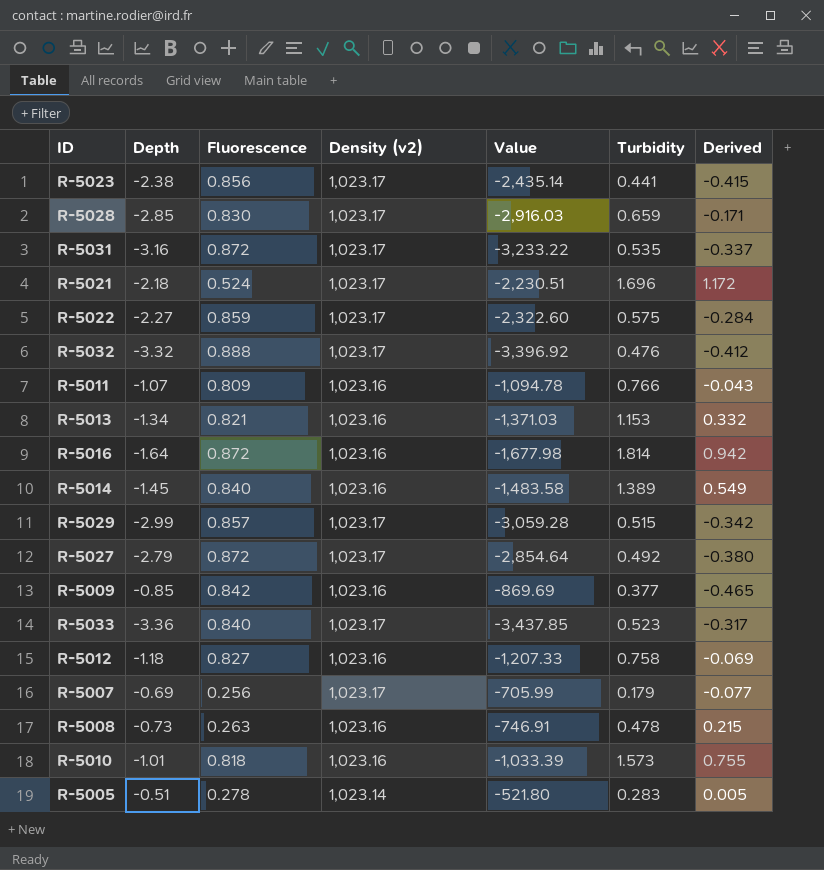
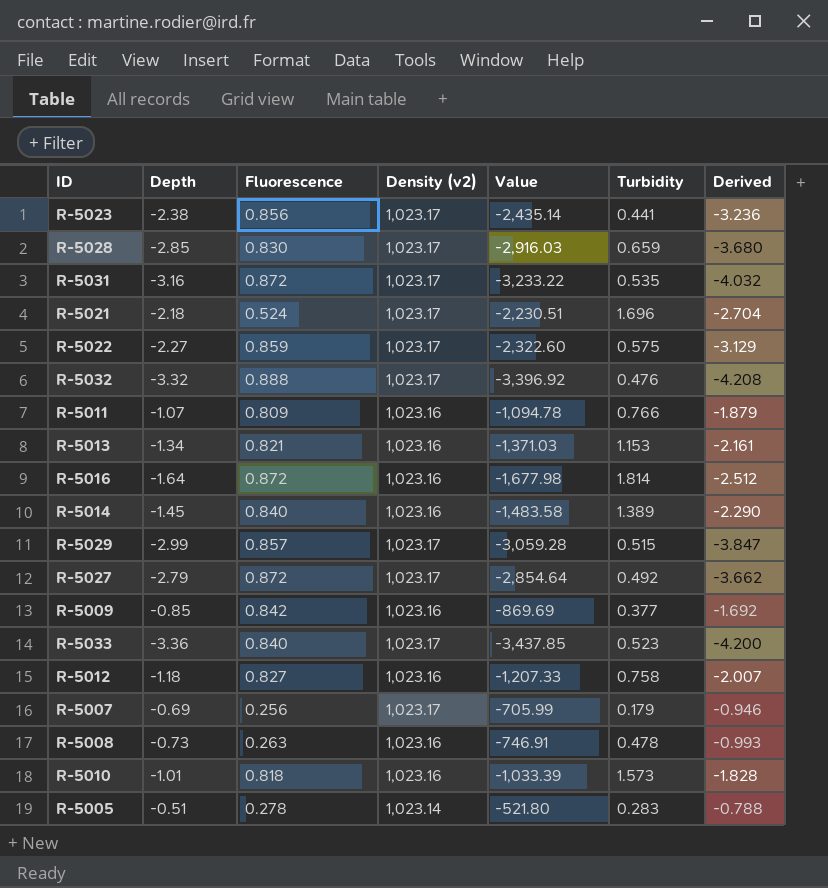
column Derived | formula: [Turbidity] - [Fluorescence] -> [Depth] - [Fluorescence]

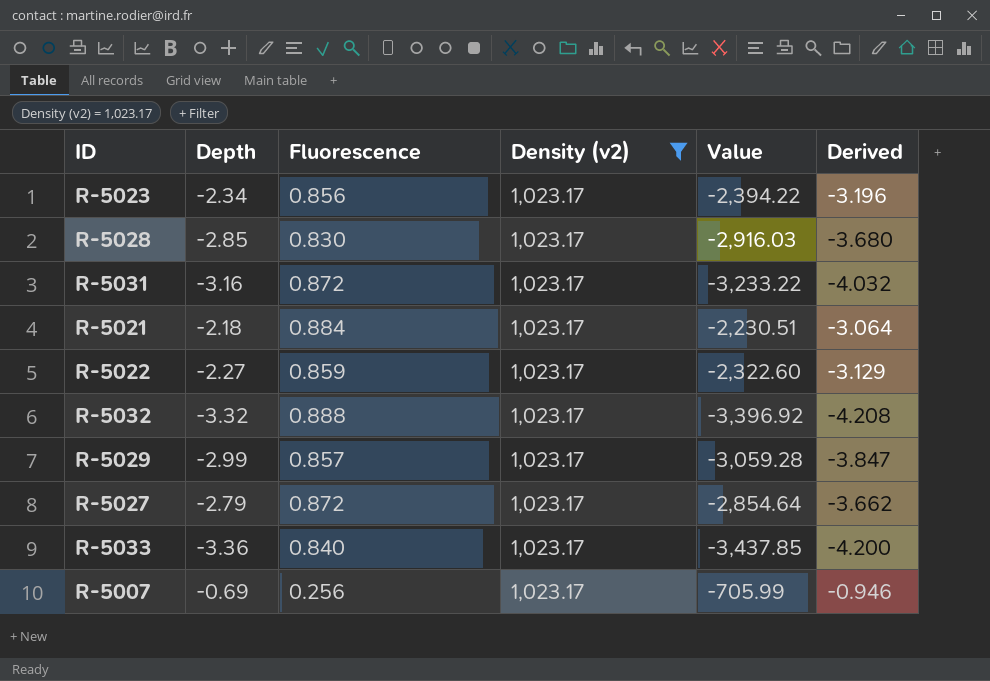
filter: none -> Density (v2) = 1,023.17
column Turbidity | position: 6 -> none
R-5023 | Depth: -2.38 -> -2.34
R-5023 | Value: -2,435.14 -> -2,394.22
R-5023 | Derived: -3.236 -> -3.196
R-5021 | Fluorescence: 0.524 -> 0.884
R-5021 | Derived: -2.704 -> -3.064

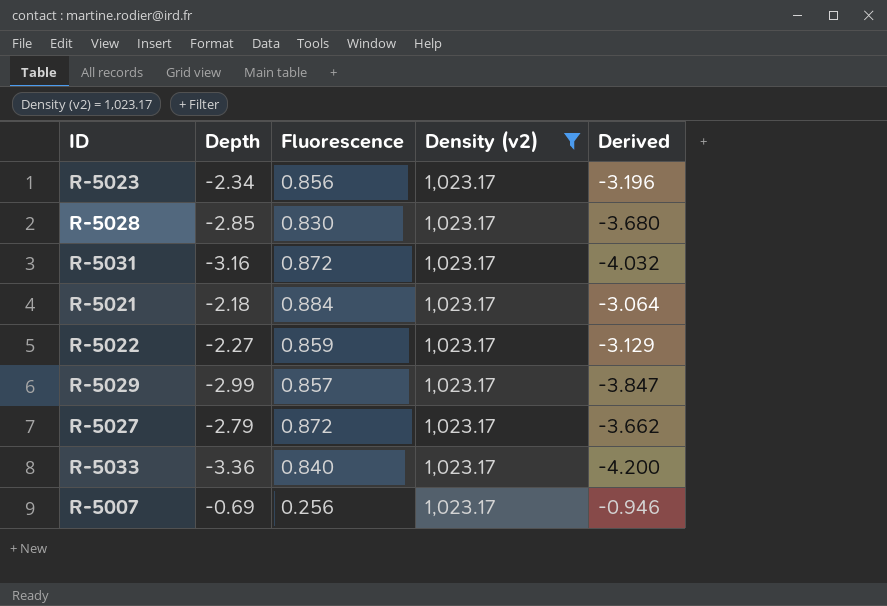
column Value | formula: [Depth] * [Density (v2)] -> none
row R-5032: -3.32 | 0.888 | 1,023.17 | -3,396.92 | -4.208 -> none

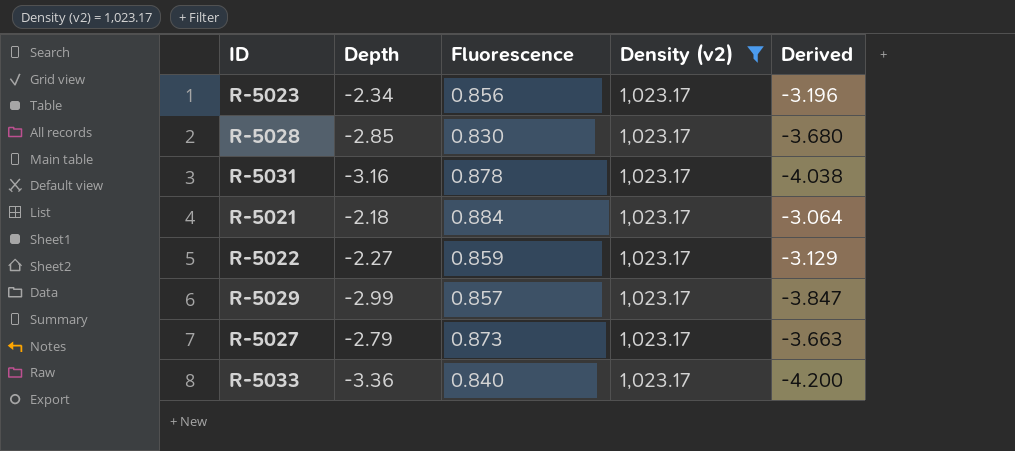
row R-5007: -0.69 | 0.256 | 1,023.17 | -0.946 -> none
R-5031 | Fluorescence: 0.872 -> 0.878
R-5031 | Derived: -4.032 -> -4.038
R-5027 | Fluorescence: 0.872 -> 0.873
R-5027 | Derived: -3.662 -> -3.663

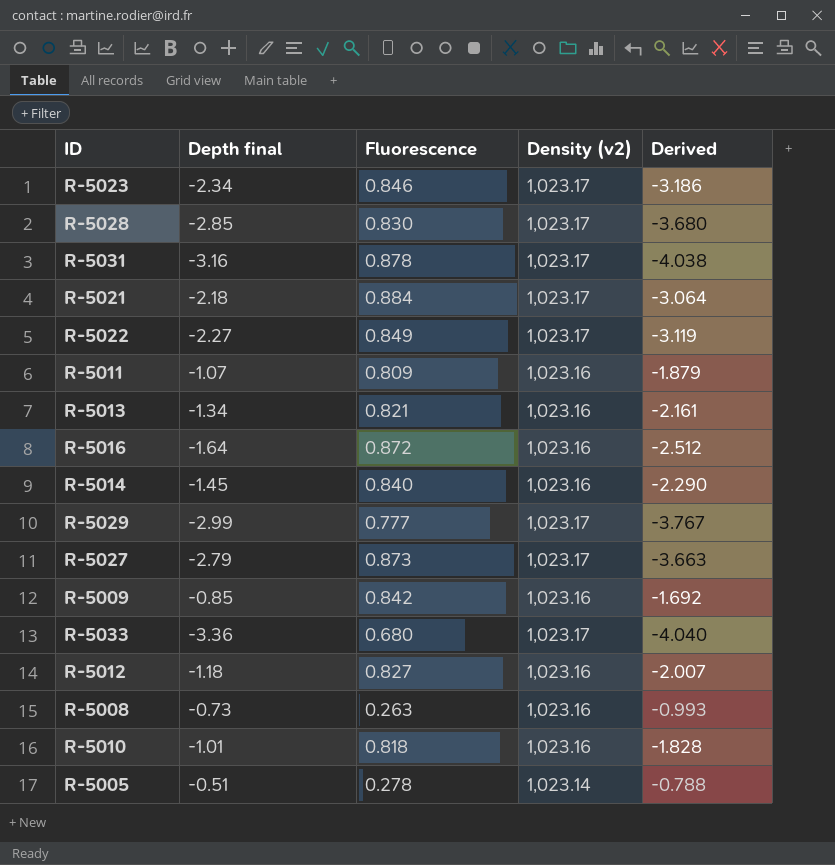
filter: Density (v2) = 1,023.17 -> none
column name: Depth -> Depth final
R-5023 | Fluorescence: 0.856 -> 0.846
R-5023 | Derived: -3.196 -> -3.186
R-5022 | Fluorescence: 0.859 -> 0.849
R-5022 | Derived: -3.129 -> -3.119
R-5029 | Fluorescence: 0.857 -> 0.777
R-5029 | Derived: -3.847 -> -3.767
R-5033 | Fluorescence: 0.840 -> 0.680
R-5033 | Derived: -4.200 -> -4.040

